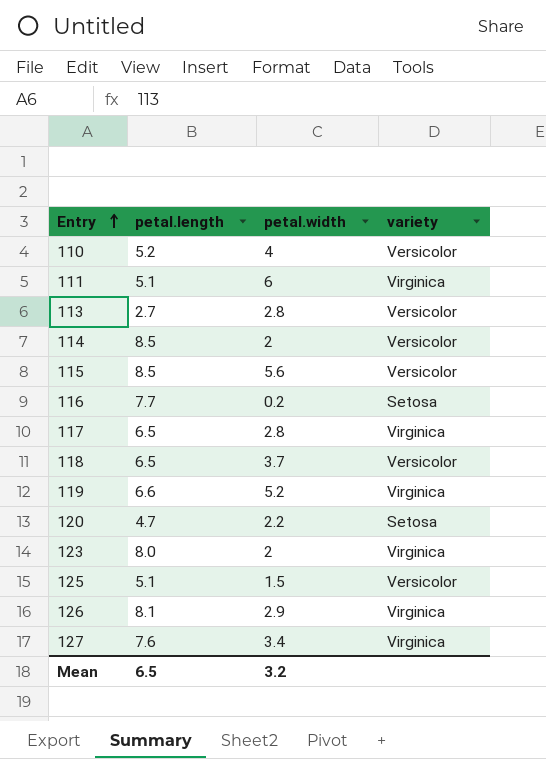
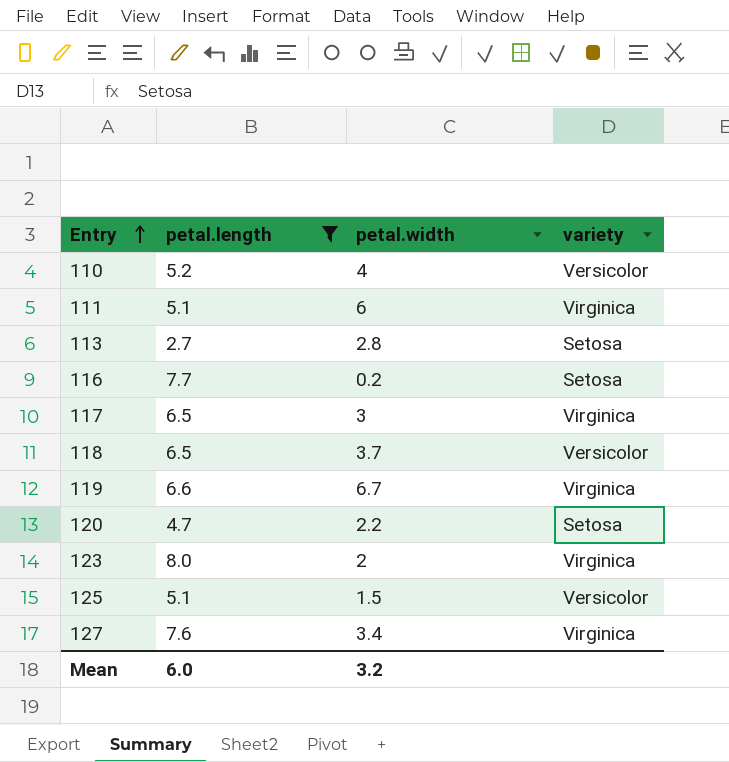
filter: none -> petal.length <= 8.0
113 | variety: Versicolor -> Setosa
117 | petal.width: 2.8 -> 3
119 | petal.width: 5.2 -> 6.7
Mean | petal.length: 6.5 -> 6.0

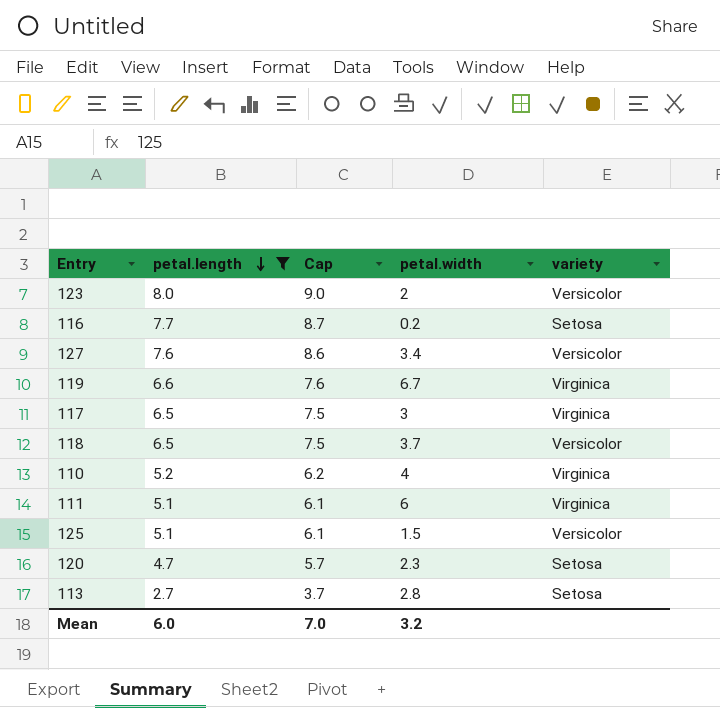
row order: Entry ascending -> petal.length descending
column Cap | formula: none -> [petal.length] + 1
123 | variety: Virginica -> Versicolor
127 | variety: Virginica -> Versicolor
110 | variety: Versicolor -> Virginica
120 | petal.width: 2.2 -> 2.3

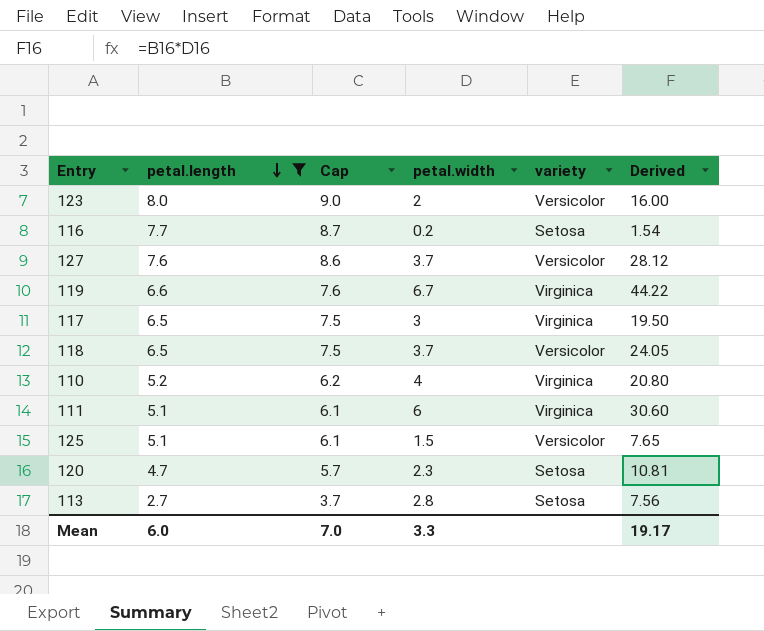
column Derived | formula: none -> [petal.length] * [petal.width]
127 | petal.width: 3.4 -> 3.7
Mean | petal.width: 3.2 -> 3.3

